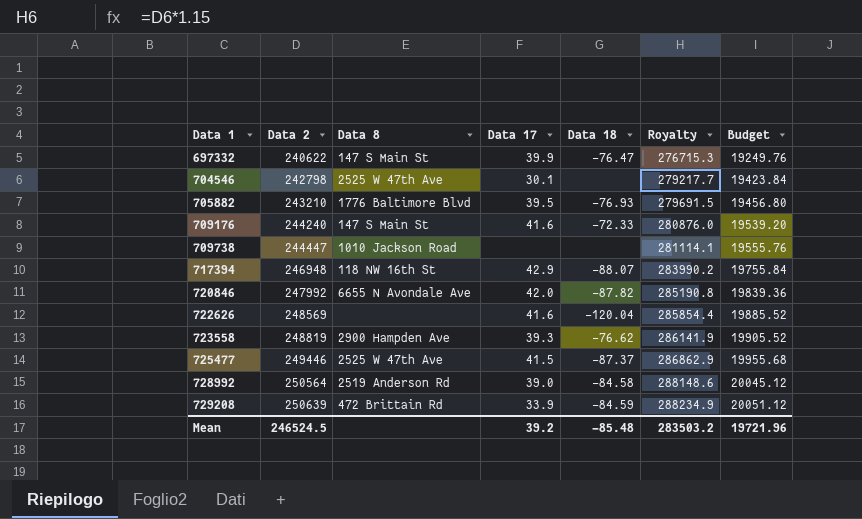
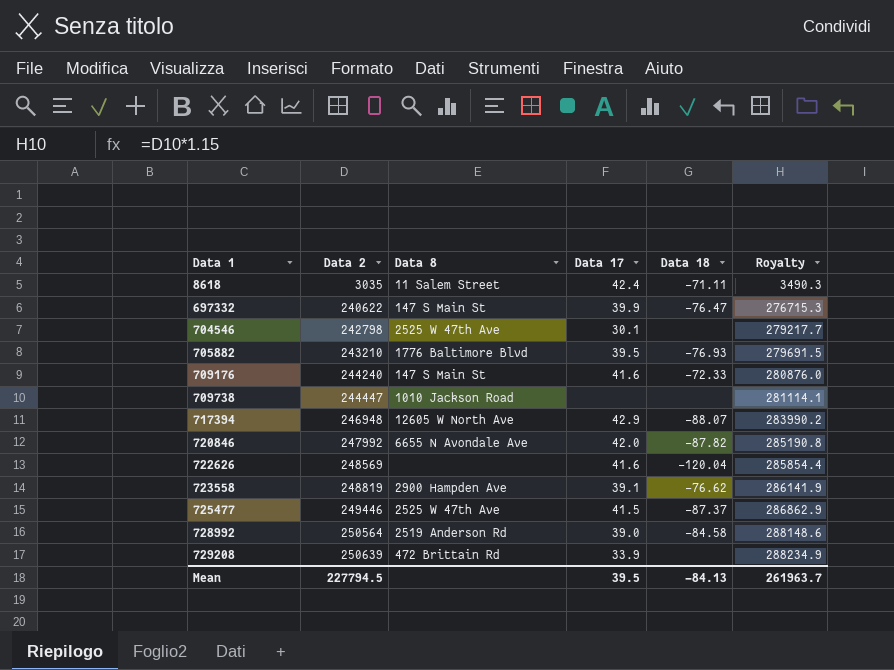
column Budget | formula: [Data 2] * 0.08 -> none
row 8618: none -> 3035 | 11 Salem Street | 42.4 | -71.11 | 3490.3
717394 | Data 8: 118 NW 16th St -> 12605 W North Ave
723558 | Data 17: 39.3 -> 39.1
729208 | Data 18: -84.59 -> none
Mean | Data 2: 246524.5 -> 227794.5
Mean | Data 17: 39.2 -> 39.5
Mean | Data 18: -85.48 -> -84.13
Mean | Royalty: 283503.2 -> 261963.7

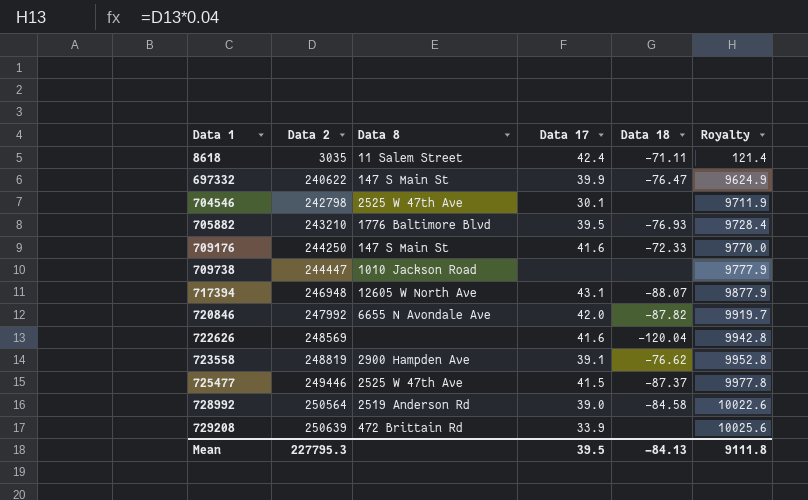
column Royalty | formula: [Data 2] * 1.15 -> [Data 2] * 0.04
709176 | Data 2: 244240 -> 244250
717394 | Data 17: 42.9 -> 43.1
Mean | Data 2: 227794.5 -> 227795.3
Mean | Royalty: 261963.7 -> 9111.8

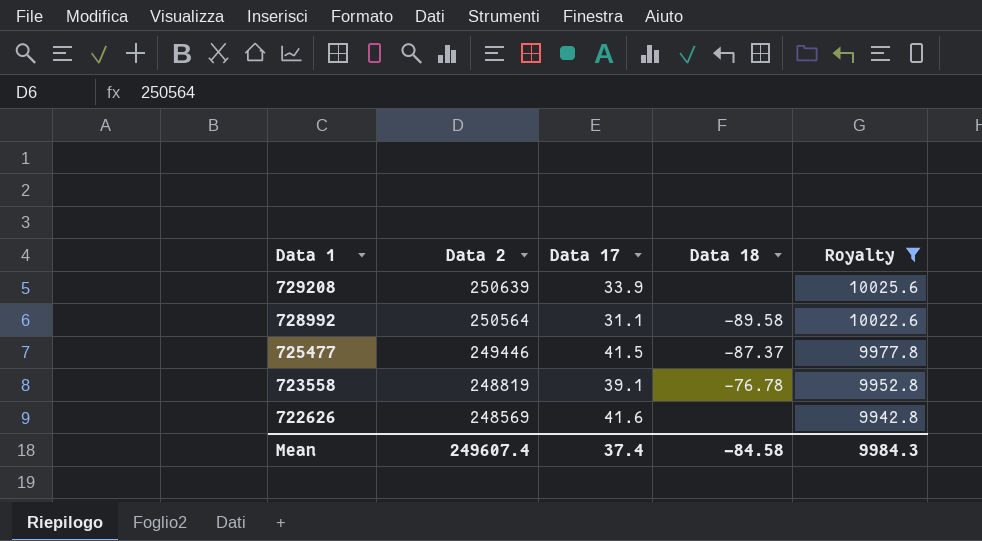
filter: none -> Royalty >= 9942.8
row order: Data 1 ascending -> Data 1 descending
column Data 8 | position: 3 -> none
728992 | Data 17: 39.0 -> 31.1
728992 | Data 18: -84.58 -> -89.58
723558 | Data 18: -76.62 -> -76.78
722626 | Data 18: -120.04 -> none
Mean | Data 2: 227795.3 -> 249607.4
Mean | Data 17: 39.5 -> 37.4
Mean | Data 18: -84.13 -> -84.58
Mean | Royalty: 9111.8 -> 9984.3

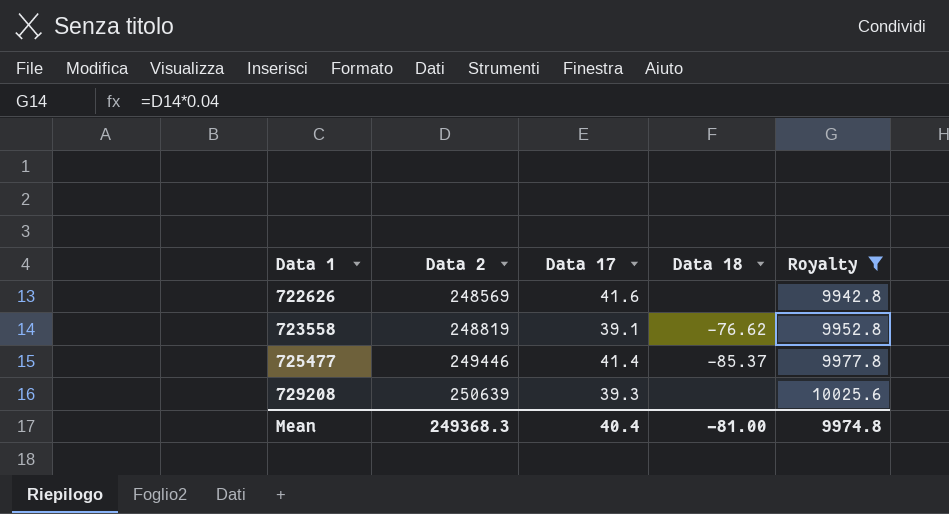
row order: Data 1 descending -> Data 1 ascending
row 728992: 250564 | 31.1 | -89.58 | 10022.6 -> none
723558 | Data 18: -76.78 -> -76.62
725477 | Data 17: 41.5 -> 41.4
725477 | Data 18: -87.37 -> -85.37
729208 | Data 17: 33.9 -> 39.3
Mean | Data 2: 249607.4 -> 249368.3
Mean | Data 17: 37.4 -> 40.4
Mean | Data 18: -84.58 -> -81.00
Mean | Royalty: 9984.3 -> 9974.8

